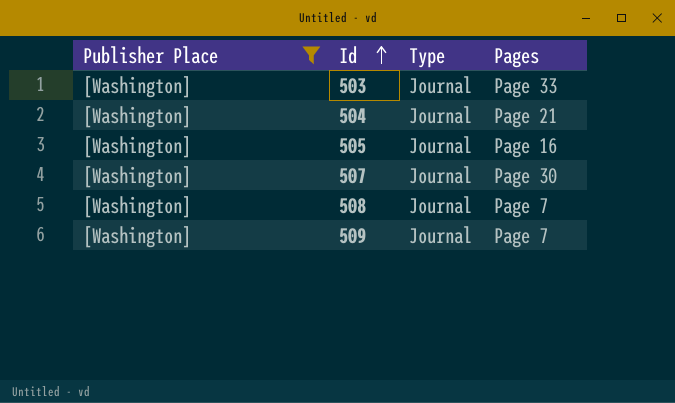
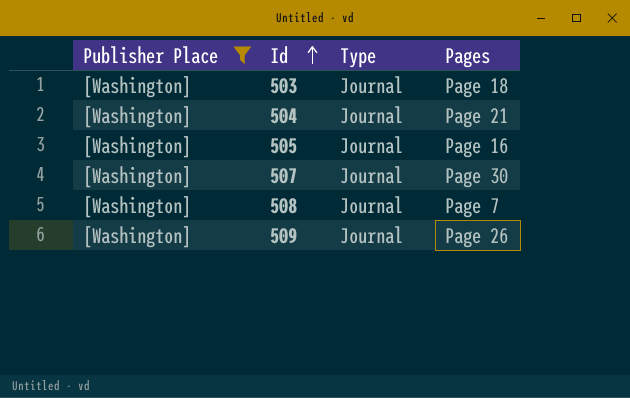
503 | Pages: Page 33 -> Page 18
509 | Pages: Page 7 -> Page 26

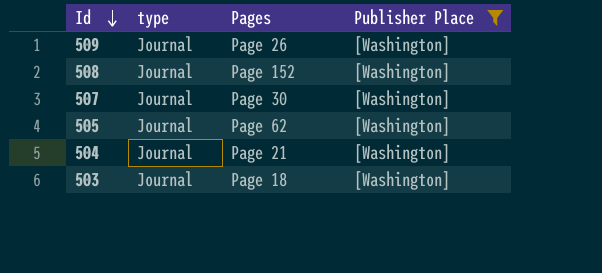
row order: Id ascending -> Id descending
column name: Type -> type
column Publisher Place | position: 1 -> 4
508 | Pages: Page 7 -> Page 152
505 | Pages: Page 16 -> Page 62

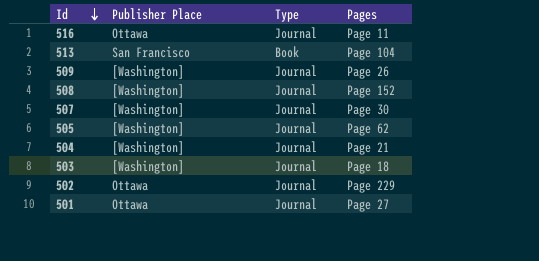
filter: Publisher Place = [Washington] -> none
column Publisher Place | position: 4 -> 2
column name: type -> Type

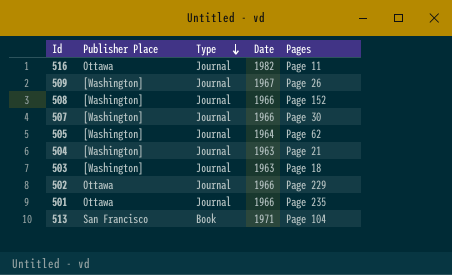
row order: Id descending -> Type descending
column Date | position: none -> 4
501 | Pages: Page 27 -> Page 235

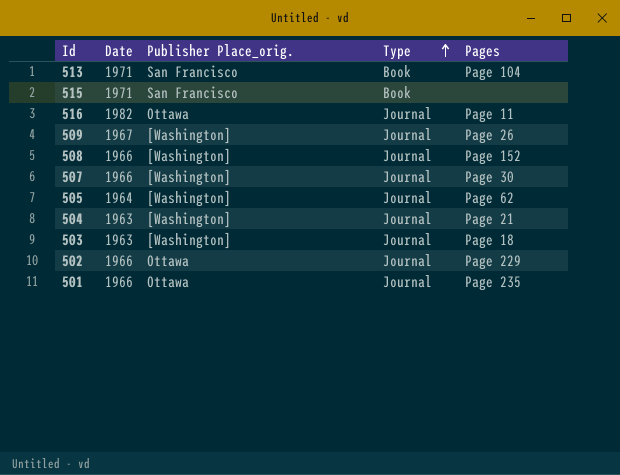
row order: Type descending -> Type ascending
column Date | position: 4 -> 2
column name: Publisher Place -> Publisher Place_orig.
row 515: none -> 1971 | San Francisco | Book | none

